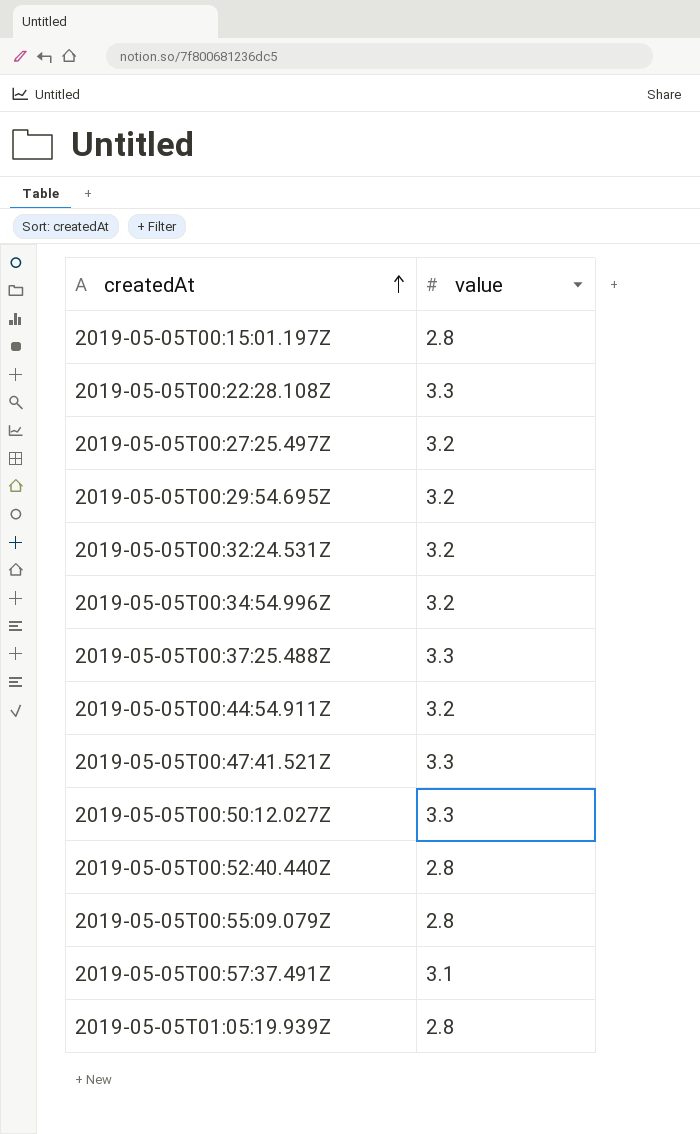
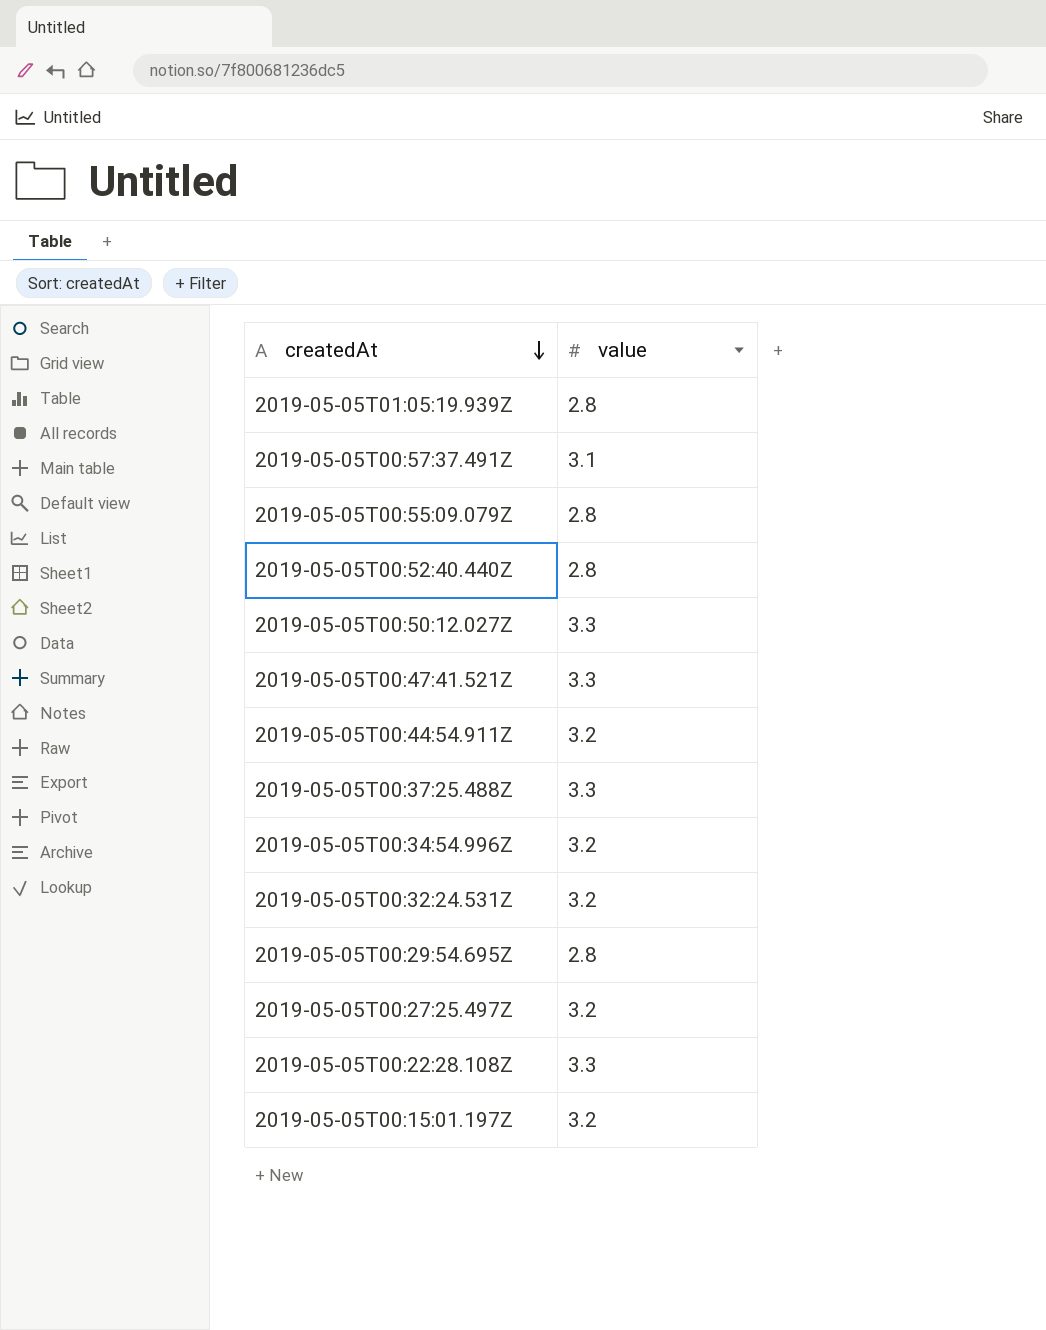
row order: createdAt ascending -> createdAt descending
2019-05-05T00:29:54.695Z | value: 3.2 -> 2.8
2019-05-05T00:15:01.197Z | value: 2.8 -> 3.2

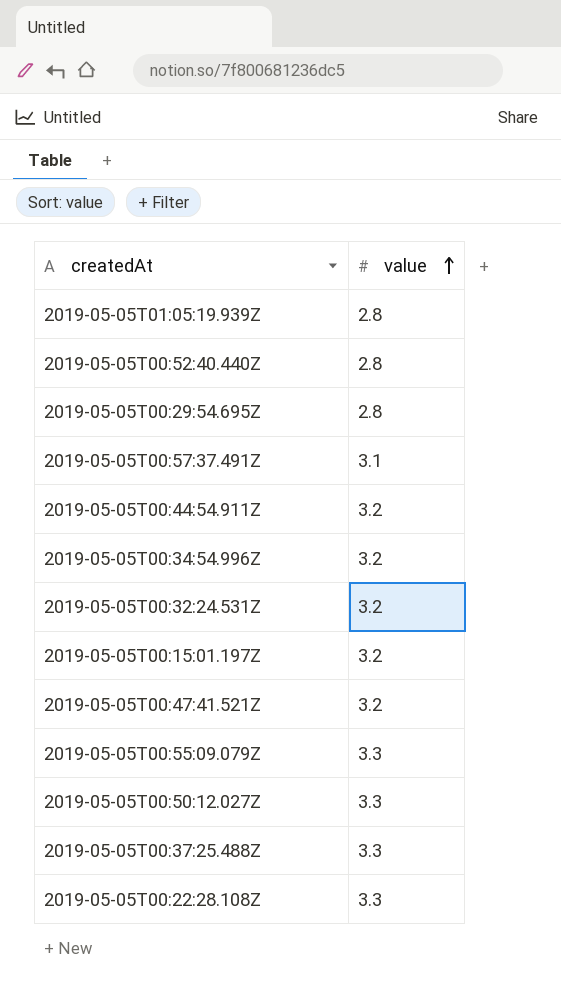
row order: createdAt descending -> value ascending
row 2019-05-05T00:27:25.497Z: 3.2 -> none
2019-05-05T00:47:41.521Z | value: 3.3 -> 3.2
2019-05-05T00:55:09.079Z | value: 2.8 -> 3.3

